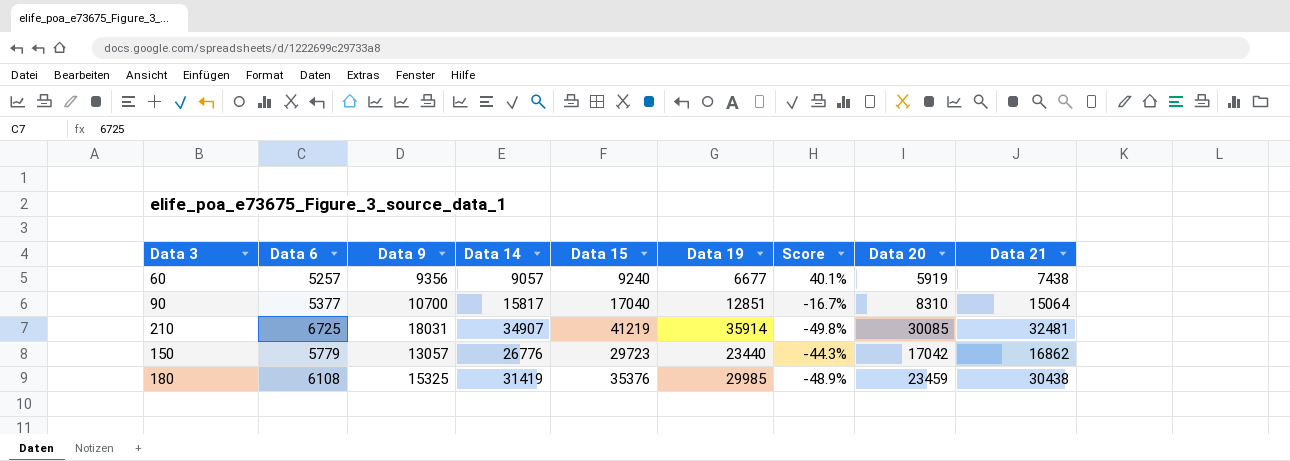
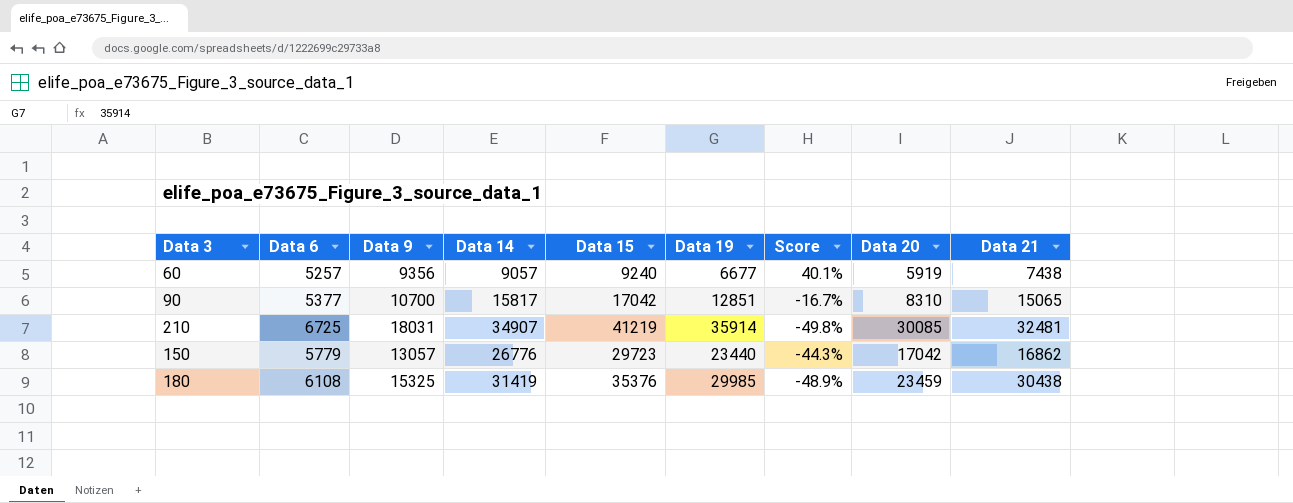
90 | Data 15: 17040 -> 17042
90 | Data 21: 15064 -> 15065

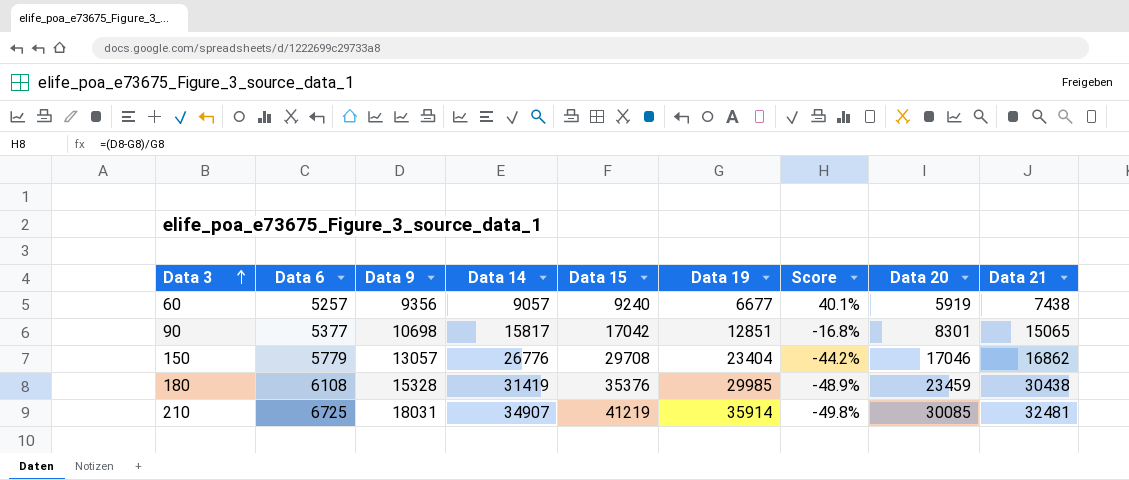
row order: none -> Data 3 ascending
90 | Data 9: 10700 -> 10698
90 | Score: -16.7% -> -16.8%
90 | Data 20: 8310 -> 8301
150 | Data 15: 29723 -> 29708
150 | Data 19: 23440 -> 23404
150 | Score: -44.3% -> -44.2%
150 | Data 20: 17042 -> 17046
180 | Data 9: 15325 -> 15328

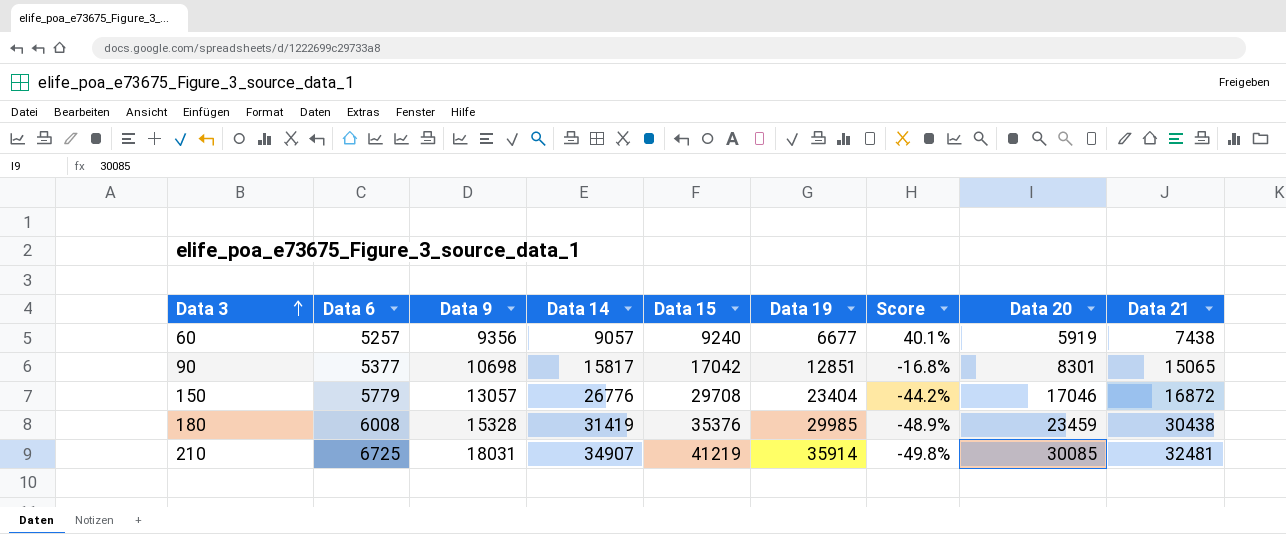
150 | Data 21: 16862 -> 16872
180 | Data 6: 6108 -> 6008

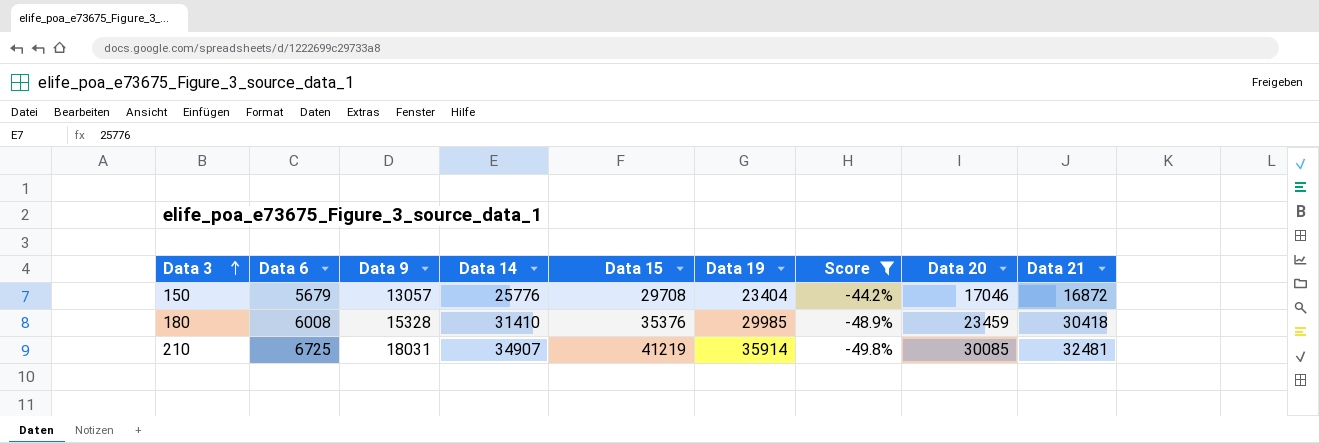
filter: none -> Score <= -44.2%
150 | Data 6: 5779 -> 5679
150 | Data 14: 26776 -> 25776
180 | Data 14: 31419 -> 31410
180 | Data 21: 30438 -> 30418

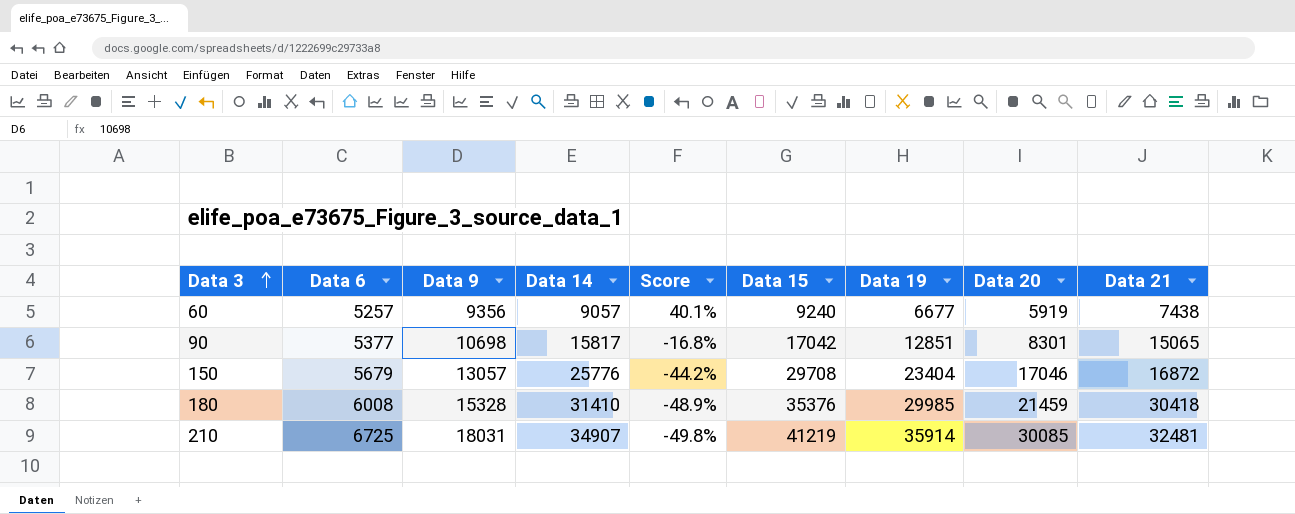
filter: Score <= -44.2% -> none
column Score | position: 7 -> 5
180 | Data 20: 23459 -> 21459

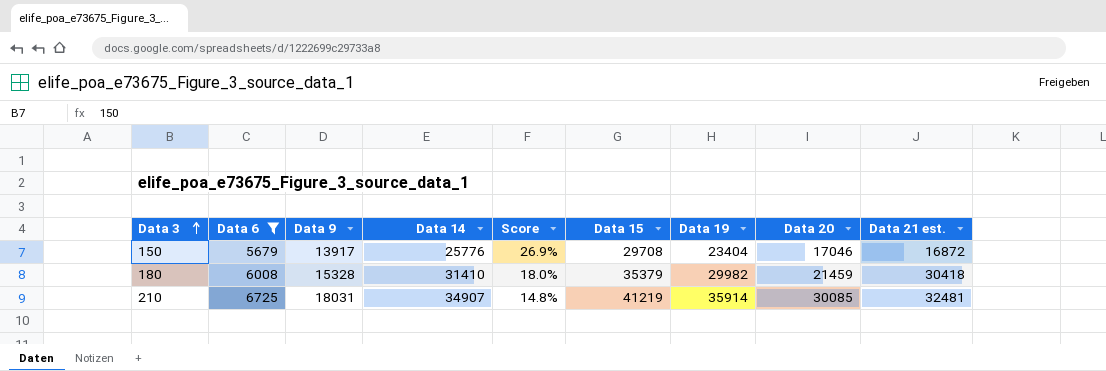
filter: none -> Data 6 >= 5679
column Score | formula: ([Data 9] - [Data 19]) / [Data 19] -> ([Data 15] - [Data 19]) / [Data 19]
column name: Data 21 -> Data 21 est.
150 | Data 9: 13057 -> 13917
180 | Data 15: 35376 -> 35379
180 | Data 19: 29985 -> 29982

